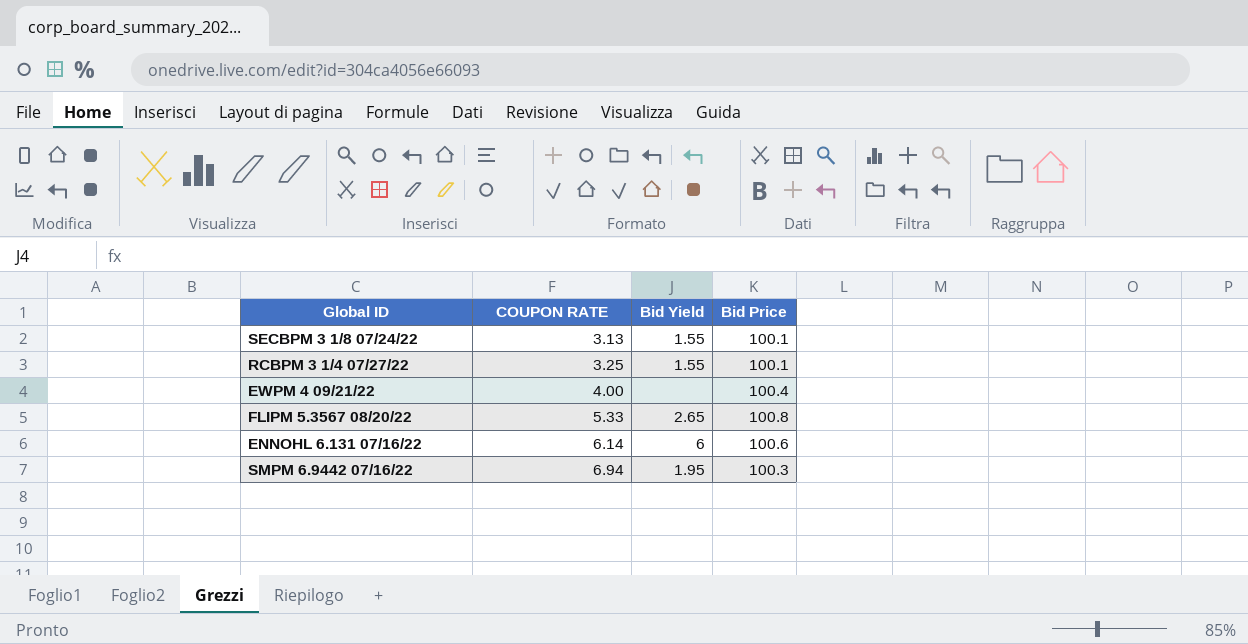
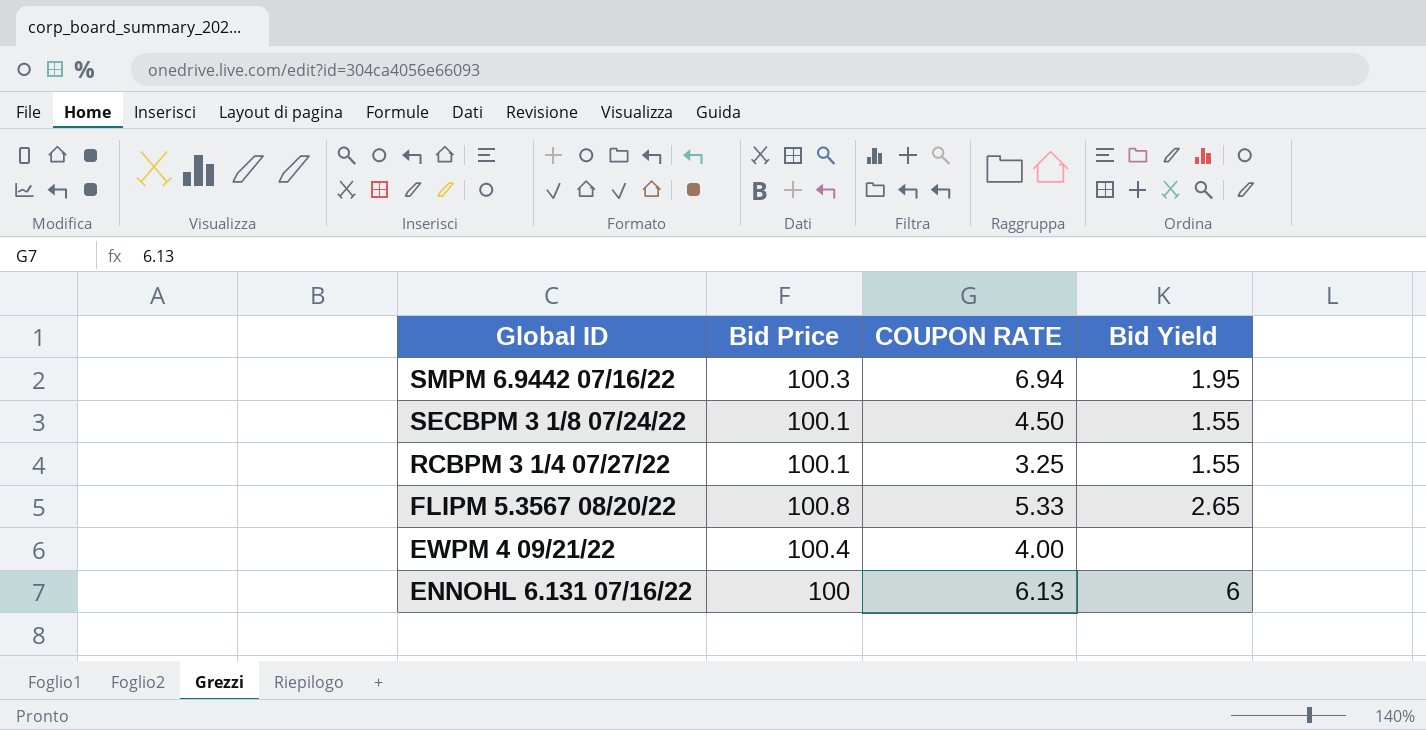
row order: COUPON RATE ascending -> Global ID descending
column Bid Price | position: 4 -> 2
SECBPM 3 1/8 07/24/22 | COUPON RATE: 3.13 -> 4.50
ENNOHL 6.131 07/16/22 | Bid Price: 100.6 -> 100
ENNOHL 6.131 07/16/22 | COUPON RATE: 6.14 -> 6.13

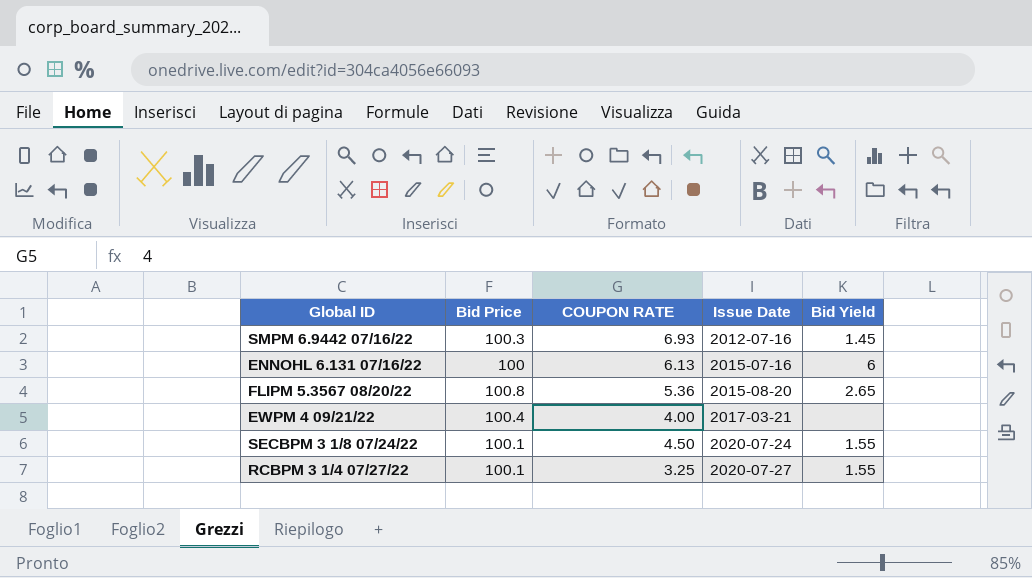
row order: Global ID descending -> Issue Date ascending
column Issue Date | position: none -> 4
SMPM 6.9442 07/16/22 | COUPON RATE: 6.94 -> 6.93
SMPM 6.9442 07/16/22 | Bid Yield: 1.95 -> 1.45
FLIPM 5.3567 08/20/22 | COUPON RATE: 5.33 -> 5.36

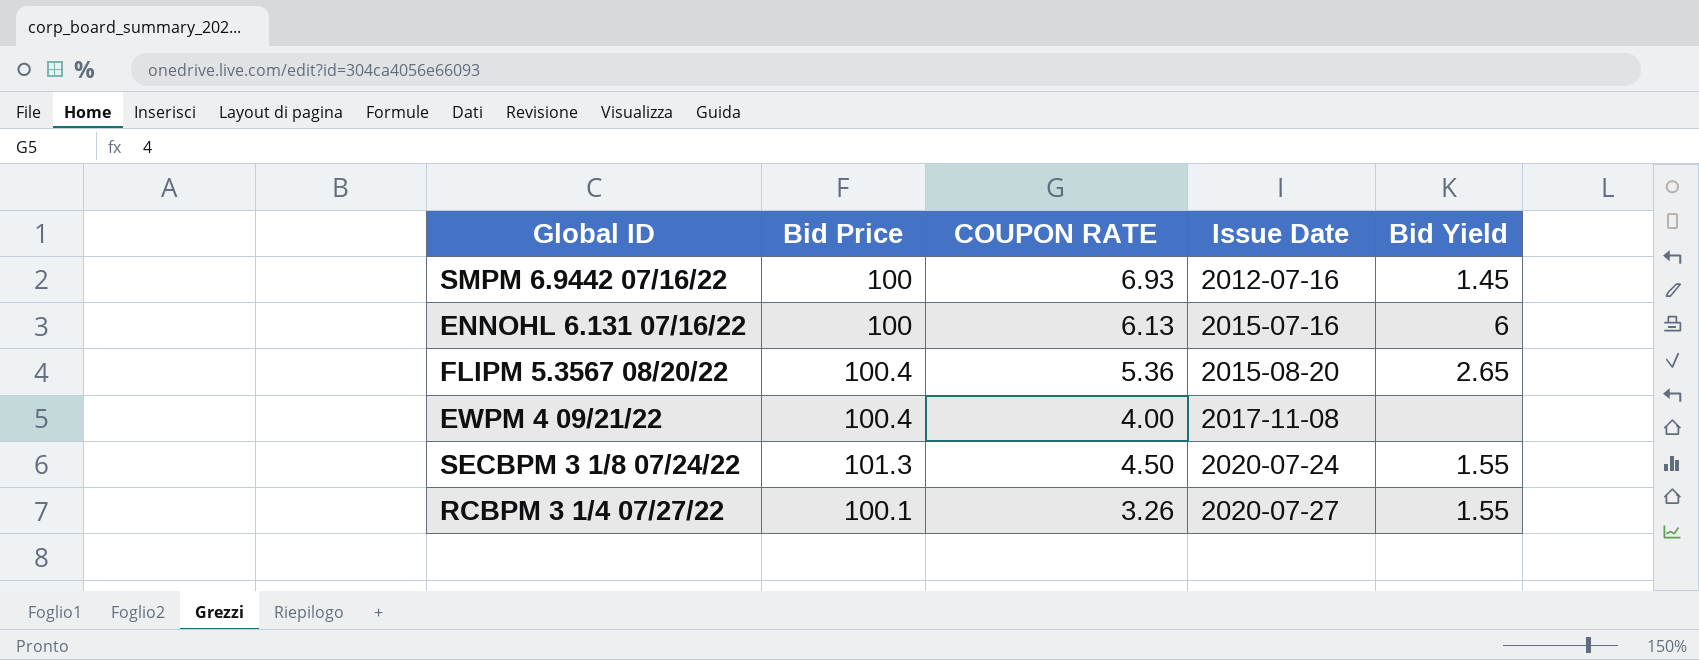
SMPM 6.9442 07/16/22 | Bid Price: 100.3 -> 100
FLIPM 5.3567 08/20/22 | Bid Price: 100.8 -> 100.4
EWPM 4 09/21/22 | Issue Date: 2017-03-21 -> 2017-11-08
SECBPM 3 1/8 07/24/22 | Bid Price: 100.1 -> 101.3
RCBPM 3 1/4 07/27/22 | COUPON RATE: 3.25 -> 3.26

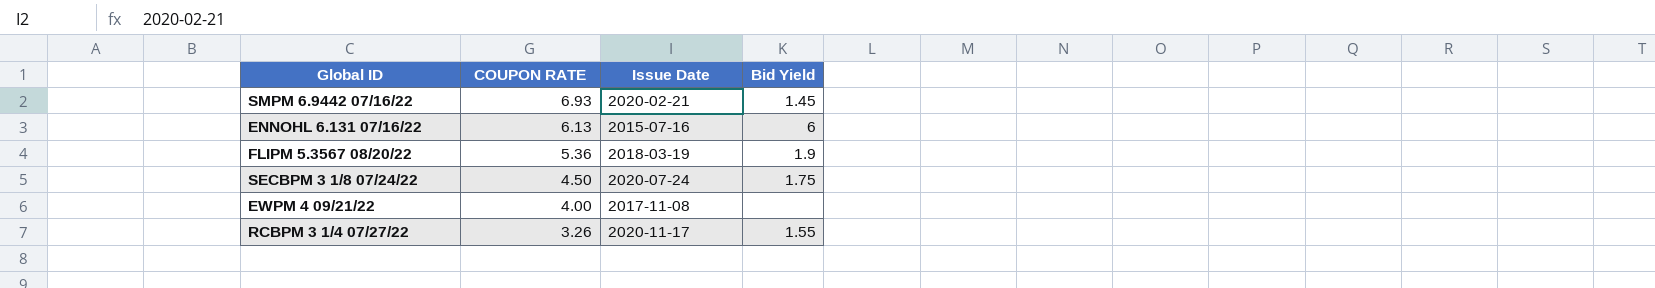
row order: Issue Date ascending -> COUPON RATE descending
column Bid Price | position: 2 -> none
SMPM 6.9442 07/16/22 | Issue Date: 2012-07-16 -> 2020-02-21
FLIPM 5.3567 08/20/22 | Issue Date: 2015-08-20 -> 2018-03-19
FLIPM 5.3567 08/20/22 | Bid Yield: 2.65 -> 1.9
SECBPM 3 1/8 07/24/22 | Bid Yield: 1.55 -> 1.75
RCBPM 3 1/4 07/27/22 | Issue Date: 2020-07-27 -> 2020-11-17

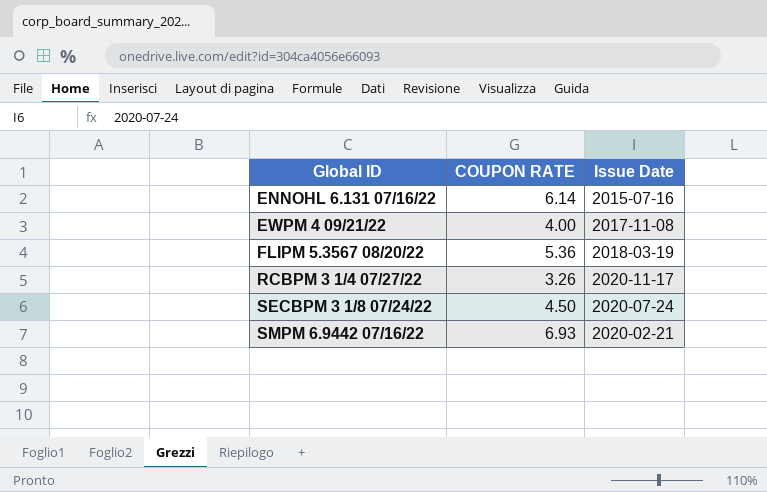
row order: COUPON RATE descending -> Global ID ascending
column Bid Yield | position: 4 -> none
ENNOHL 6.131 07/16/22 | COUPON RATE: 6.13 -> 6.14

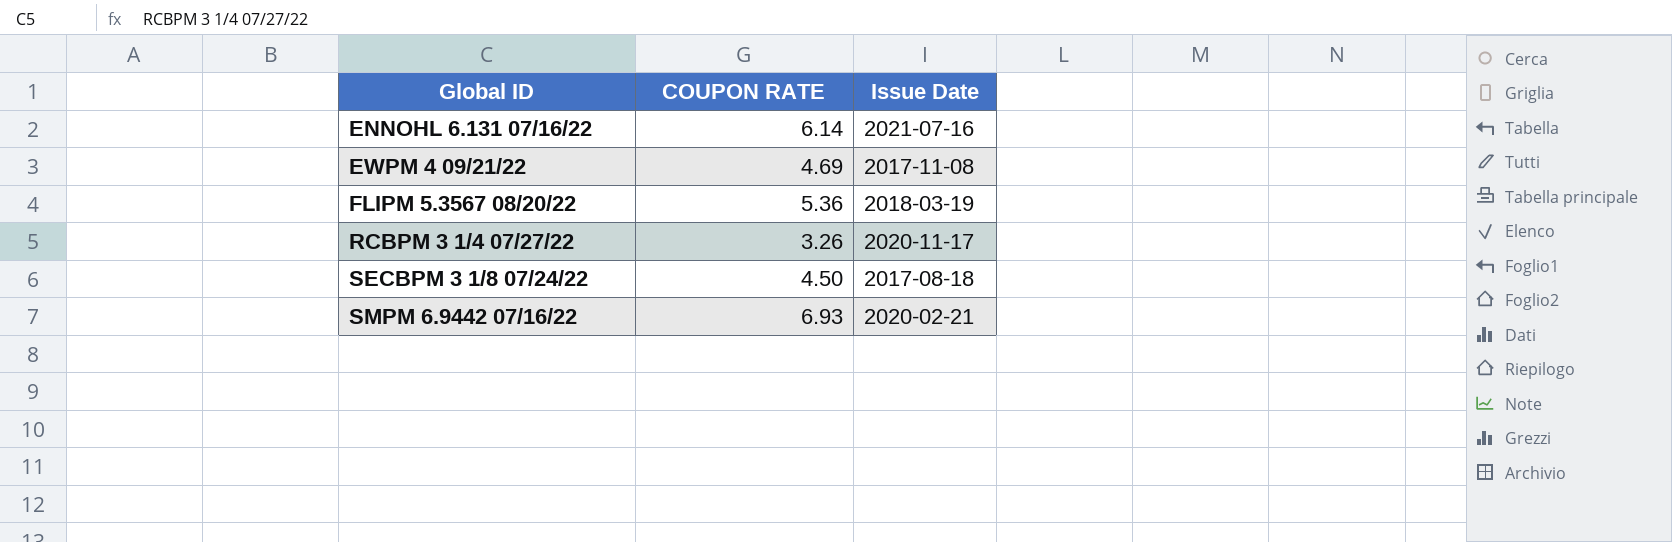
ENNOHL 6.131 07/16/22 | Issue Date: 2015-07-16 -> 2021-07-16
EWPM 4 09/21/22 | COUPON RATE: 4.00 -> 4.69
SECBPM 3 1/8 07/24/22 | Issue Date: 2020-07-24 -> 2017-08-18

